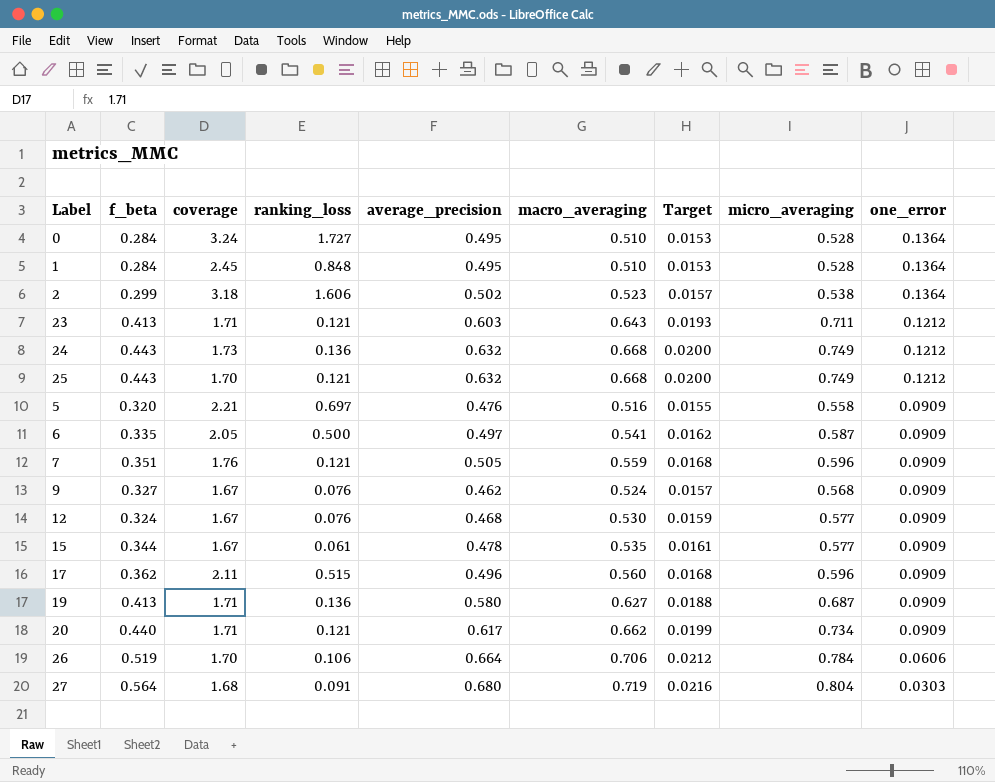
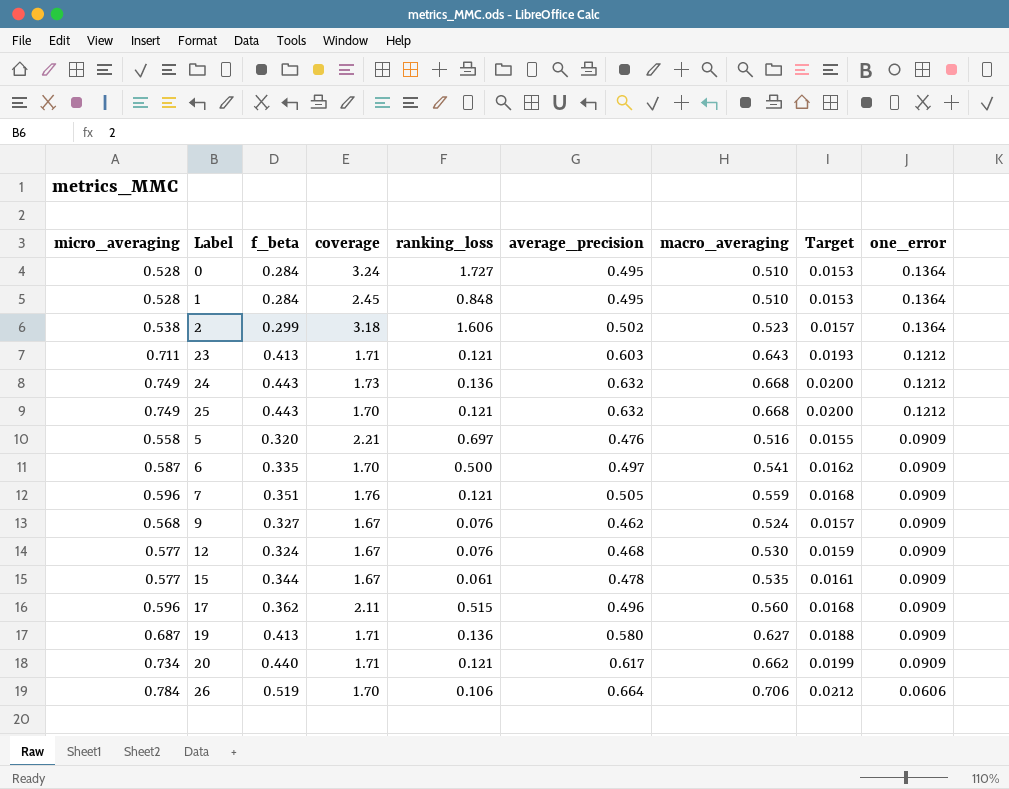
column micro_averaging | position: 8 -> 1
row 27: 0.564 | 1.68 | 0.091 | 0.680 | 0.719 | 0.0216 | 0.804 | 0.0303 -> none
6 | coverage: 2.05 -> 1.70

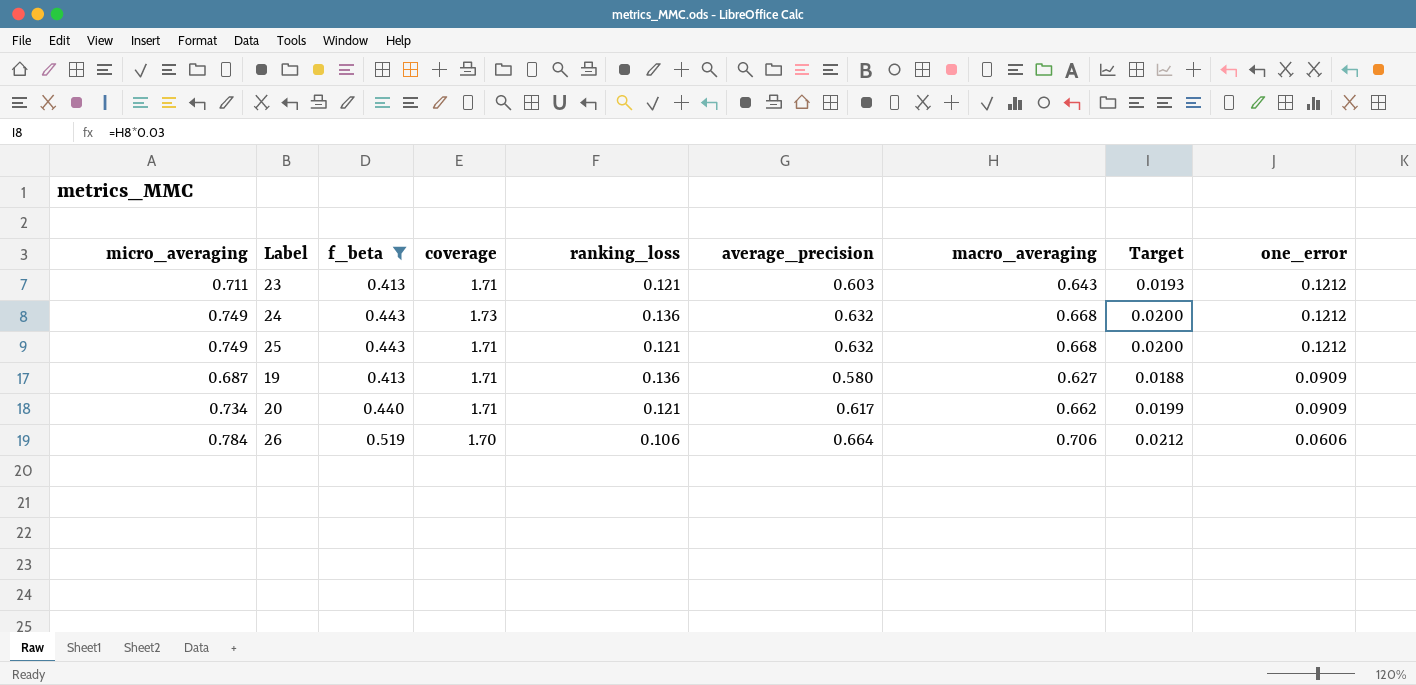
filter: none -> f_beta >= 0.413
25 | coverage: 1.70 -> 1.71

